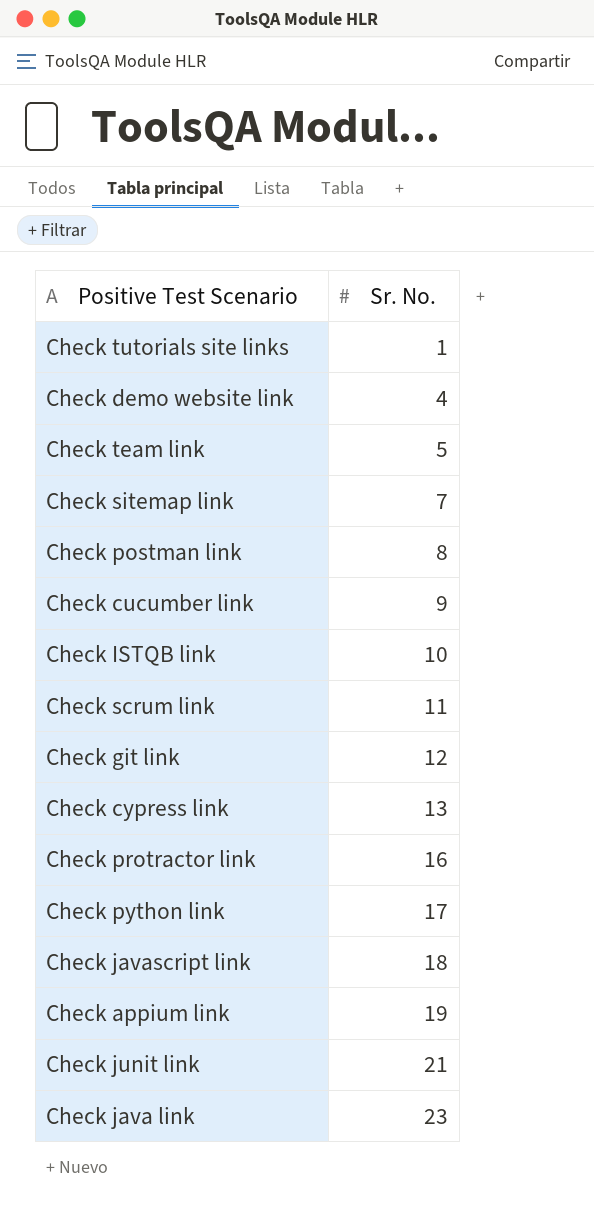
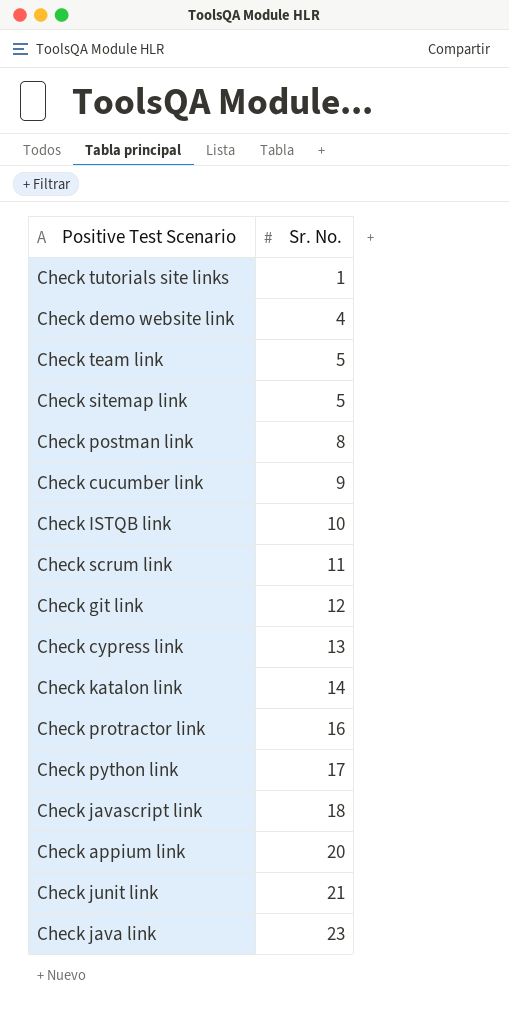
Check sitemap link | Sr. No.: 7 -> 5
row Check katalon link: none -> 14
Check appium link | Sr. No.: 19 -> 20

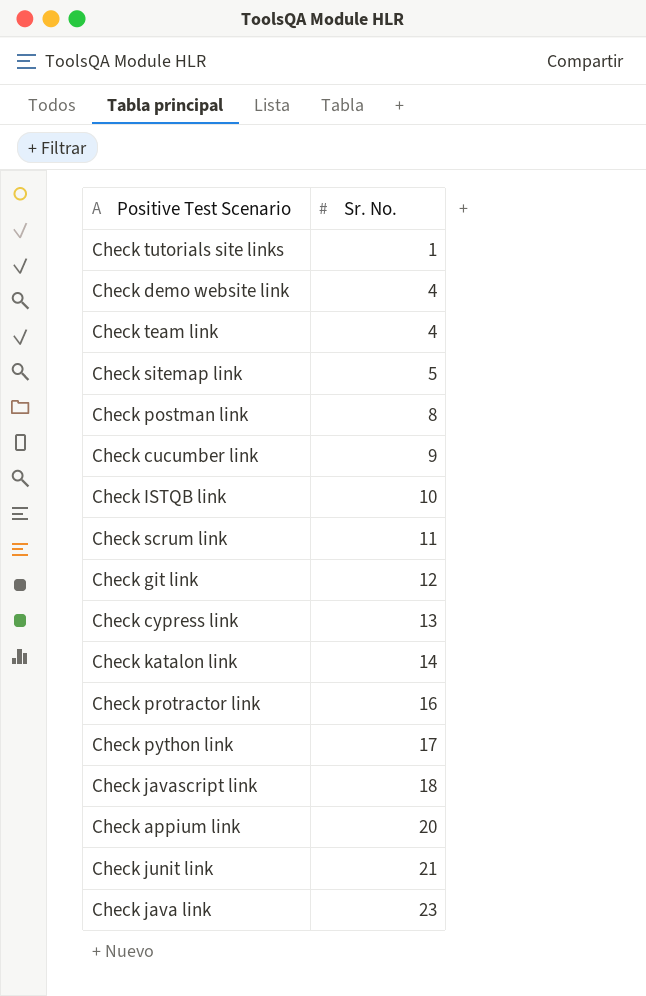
Check team link | Sr. No.: 5 -> 4

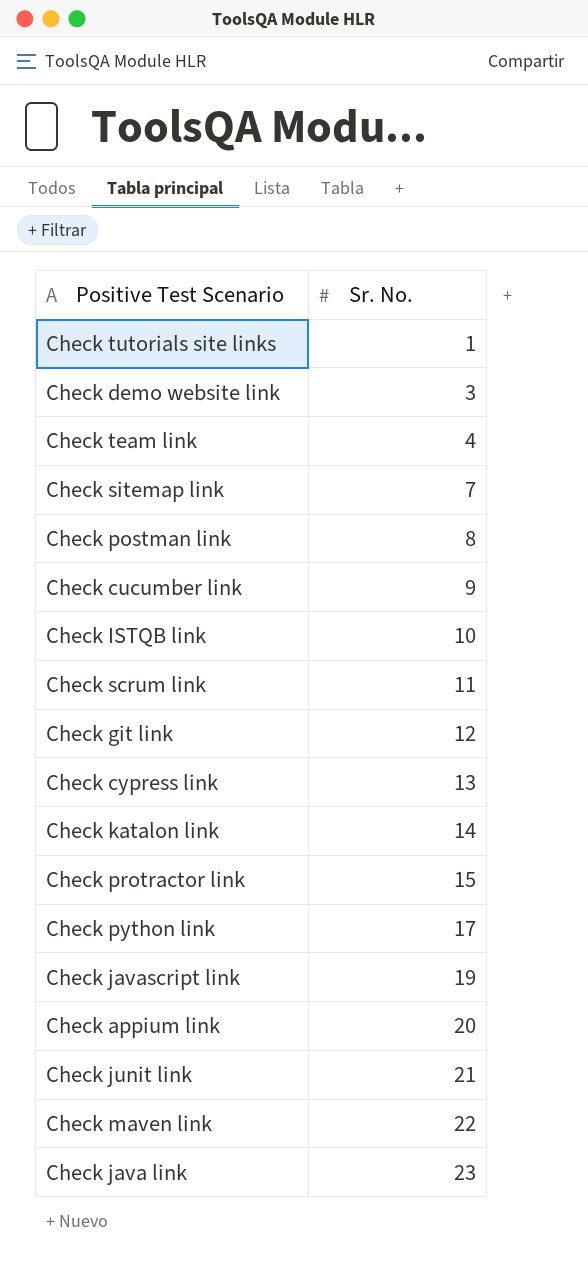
Check demo website link | Sr. No.: 4 -> 3
Check sitemap link | Sr. No.: 5 -> 7
Check protractor link | Sr. No.: 16 -> 15
Check javascript link | Sr. No.: 18 -> 19
row Check maven link: none -> 22

